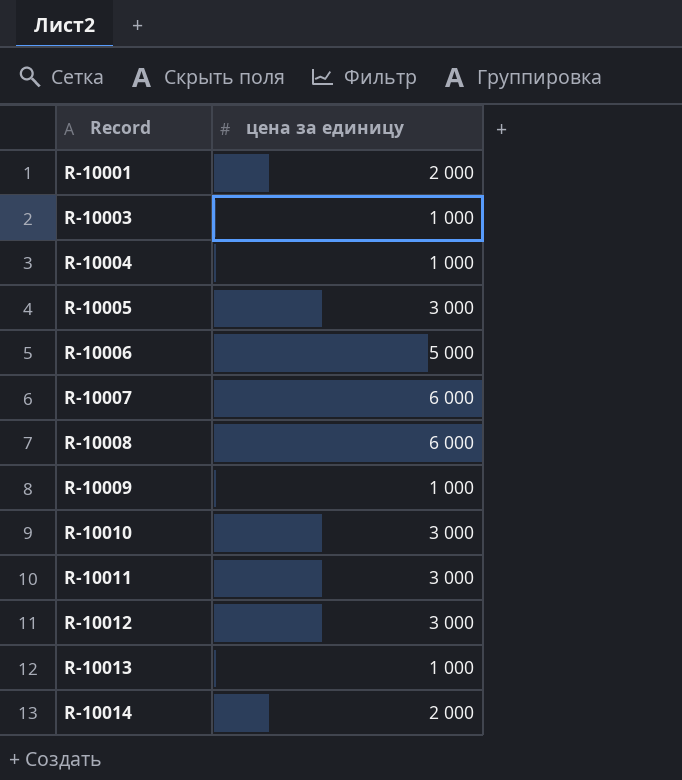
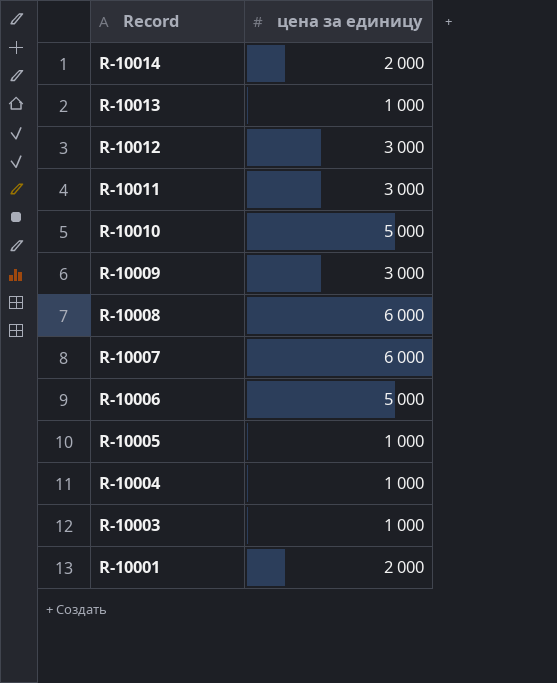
row order: Record ascending -> Record descending
R-10010 | цена за единицу: 3 000 -> 5 000
R-10009 | цена за единицу: 1 000 -> 3 000
R-10005 | цена за единицу: 3 000 -> 1 000

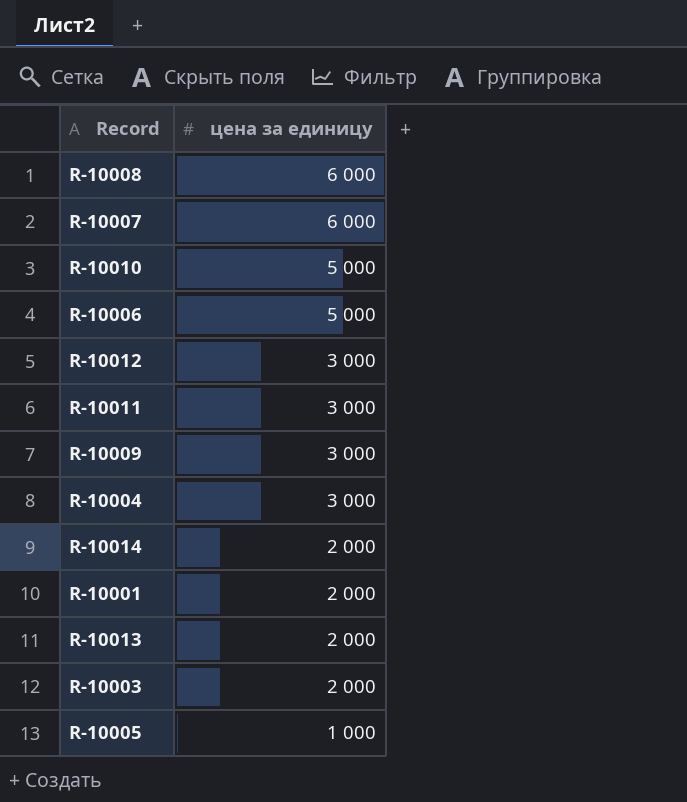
row order: Record descending -> цена за единицу descending
R-10004 | цена за единицу: 1 000 -> 3 000
R-10013 | цена за единицу: 1 000 -> 2 000
R-10003 | цена за единицу: 1 000 -> 2 000

